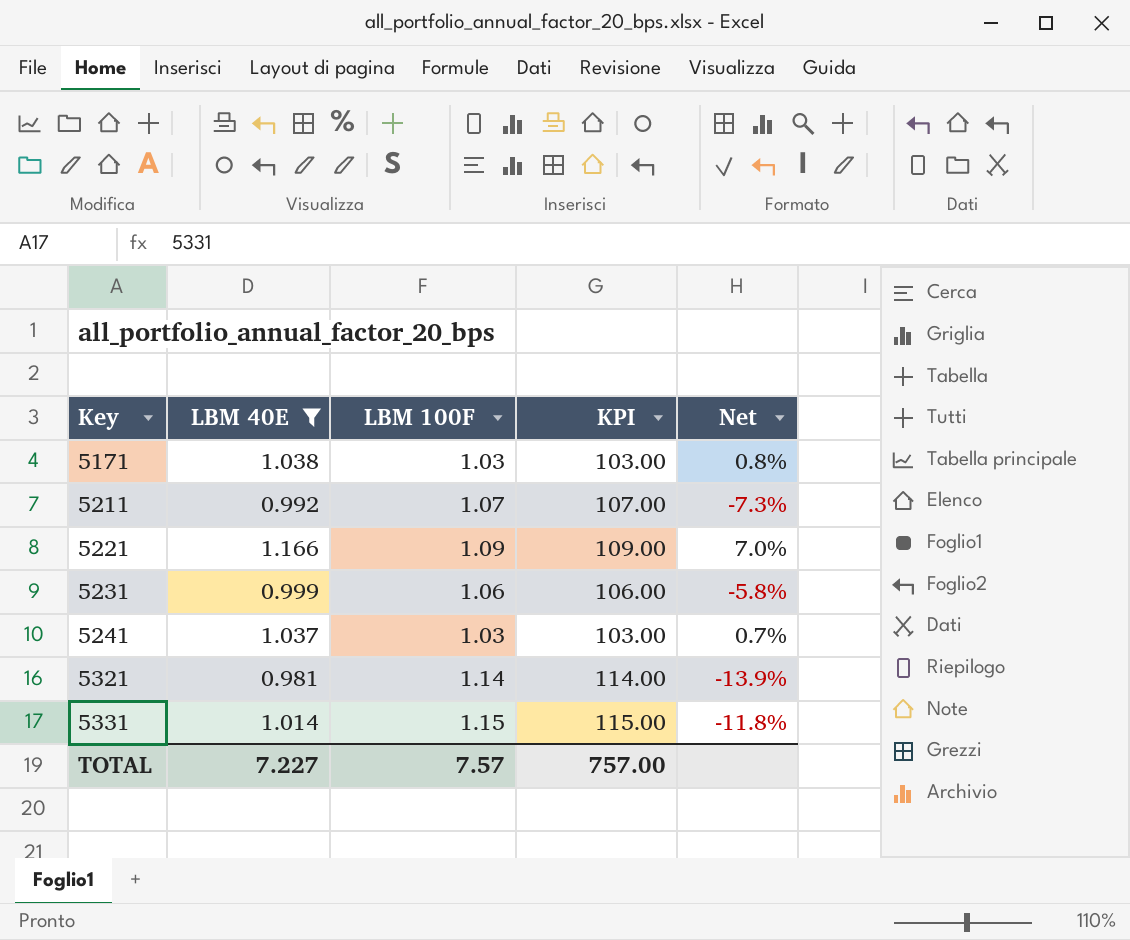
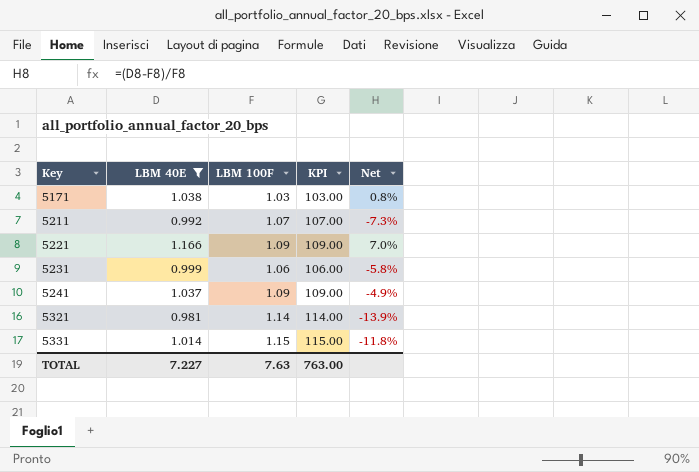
5241 | LBM 100F: 1.03 -> 1.09
5241 | KPI: 103.00 -> 109.00
5241 | Net: 0.7% -> -4.9%
TOTAL | LBM 100F: 7.57 -> 7.63
TOTAL | KPI: 757.00 -> 763.00

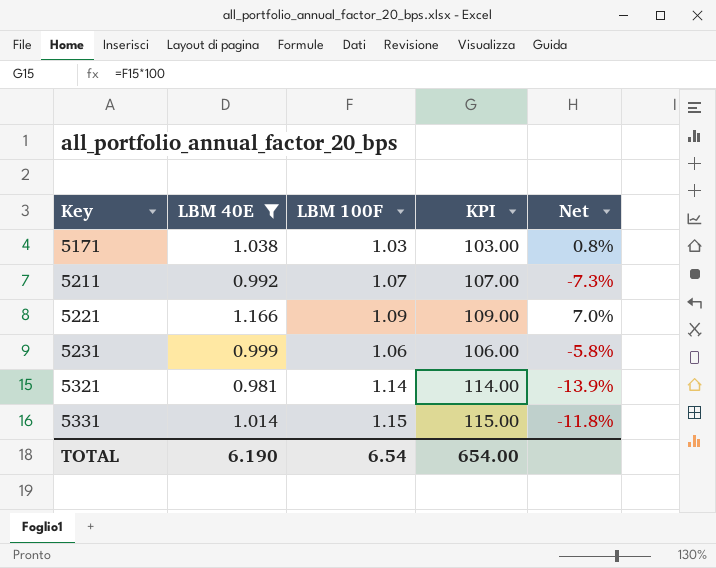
row 5241: 1.037 | 1.09 | 109.00 | -4.9% -> none
TOTAL | LBM 40E: 7.227 -> 6.190
TOTAL | LBM 100F: 7.63 -> 6.54
TOTAL | KPI: 763.00 -> 654.00

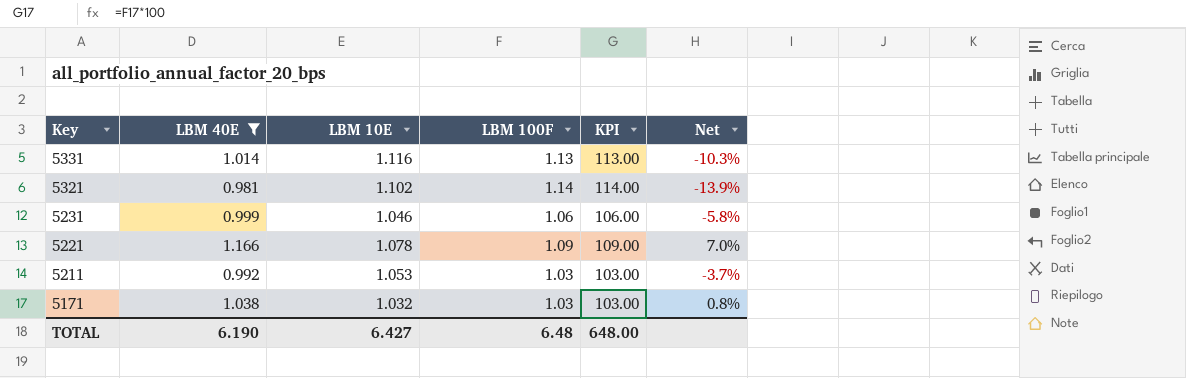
row order: Key ascending -> Key descending
column LBM 10E | position: none -> 3
5331 | LBM 100F: 1.15 -> 1.13
5331 | KPI: 115.00 -> 113.00
5331 | Net: -11.8% -> -10.3%
5211 | LBM 100F: 1.07 -> 1.03
5211 | KPI: 107.00 -> 103.00
5211 | Net: -7.3% -> -3.7%
TOTAL | LBM 100F: 6.54 -> 6.48
TOTAL | KPI: 654.00 -> 648.00

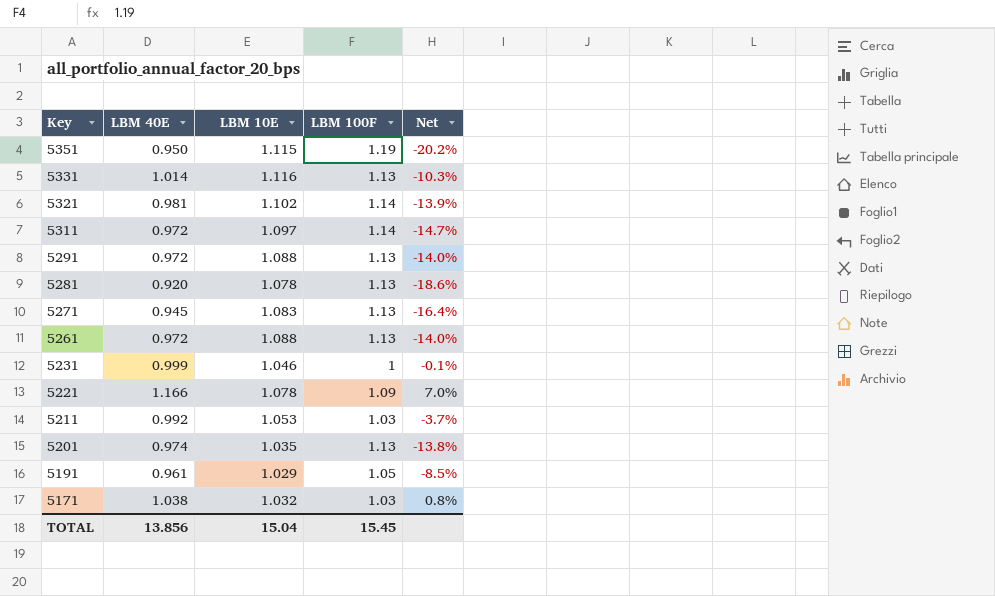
filter: LBM 40E >= 0.981 -> none
column KPI | formula: [LBM 100F] * 100 -> none
5231 | LBM 100F: 1.06 -> 1
5231 | Net: -5.8% -> -0.1%
TOTAL | LBM 40E: 6.190 -> 13.856
TOTAL | LBM 10E: 6.427 -> 15.04
TOTAL | LBM 100F: 6.48 -> 15.45

